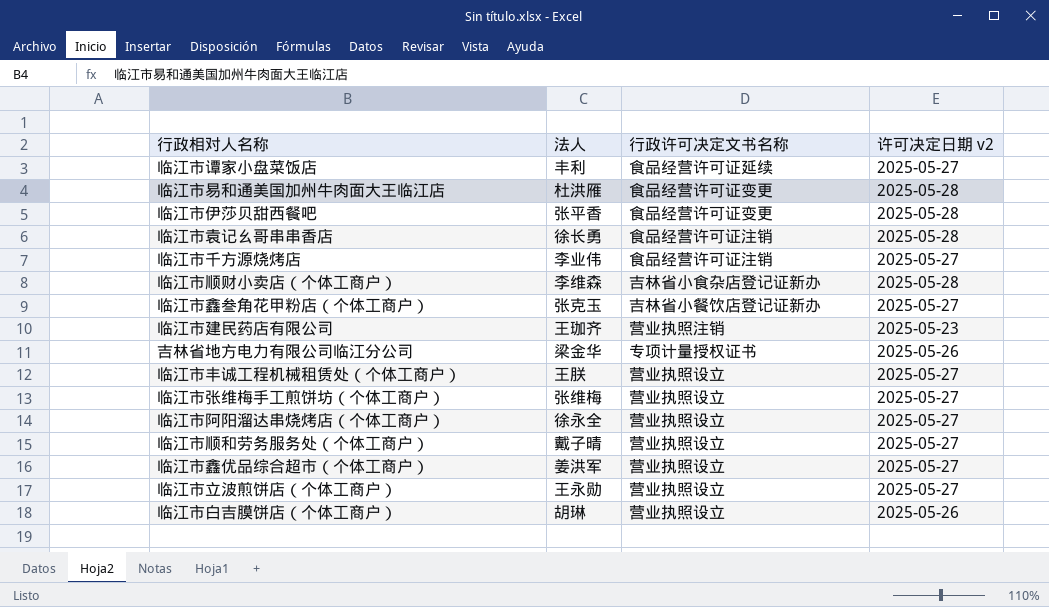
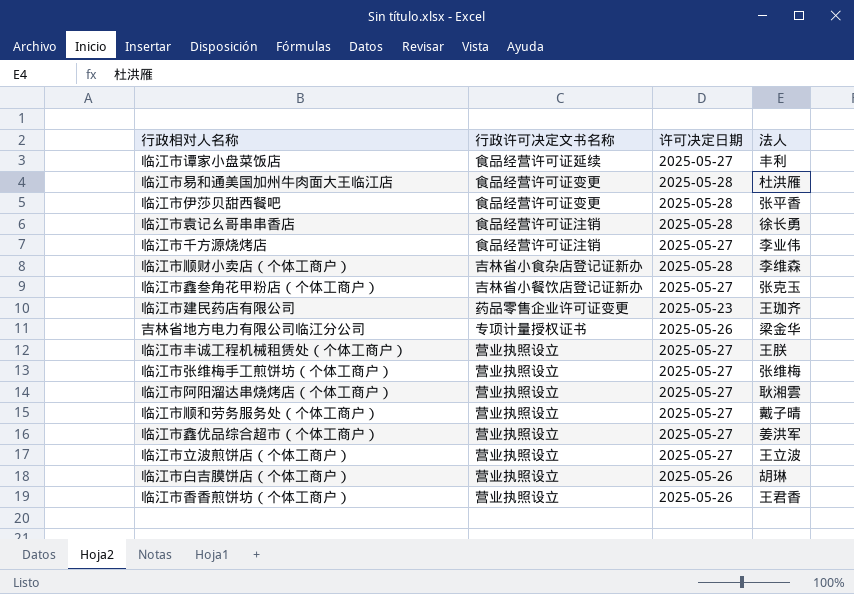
column name: 许可决定日期 v2 -> 许可决定日期
column 法人 | position: 2 -> 4
临江市建民药店有限公司 | 行政许可决定文书名称: 营业执照注销 -> 药品零售企业许可证变更
临江市阿阳溜达串烧烤店（个体工商户） | 法人: 徐永全 -> 耿湘雲
临江市立波煎饼店（个体工商户） | 法人: 王永勋 -> 王立波
row 临江市香香煎饼坊（个体工商户）: none -> 营业执照设立 | 2025-05-26 | 王君香

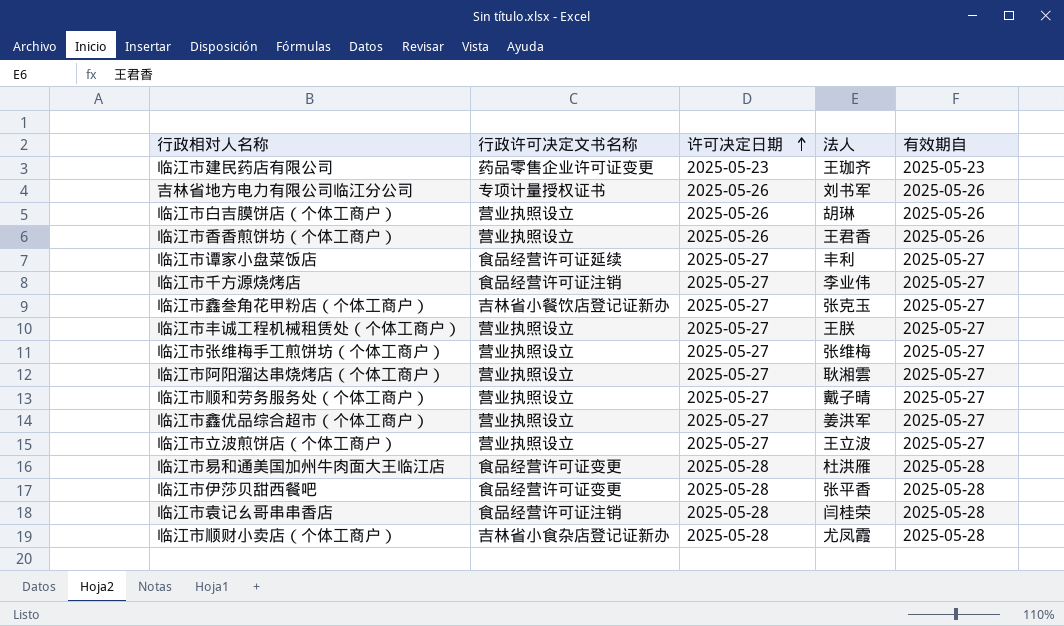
row order: none -> 许可决定日期 ascending
column 有效期自 | position: none -> 5
吉林省地方电力有限公司临江分公司 | 法人: 梁金华 -> 刘书军
临江市袁记幺哥串串香店 | 法人: 徐长勇 -> 闫桂荣
临江市顺财小卖店（个体工商户） | 法人: 李维森 -> 尤凤霞

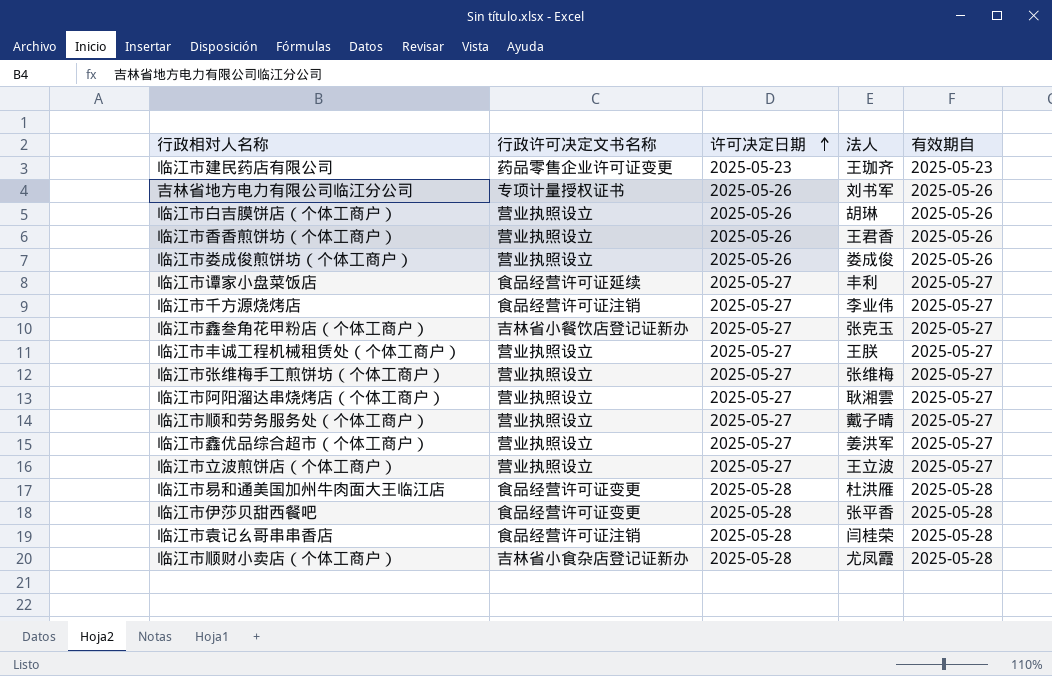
row 临江市娄成俊煎饼坊（个体工商户）: none -> 营业执照设立 | 2025-05-26 | 娄成俊 | 2025-05-26

